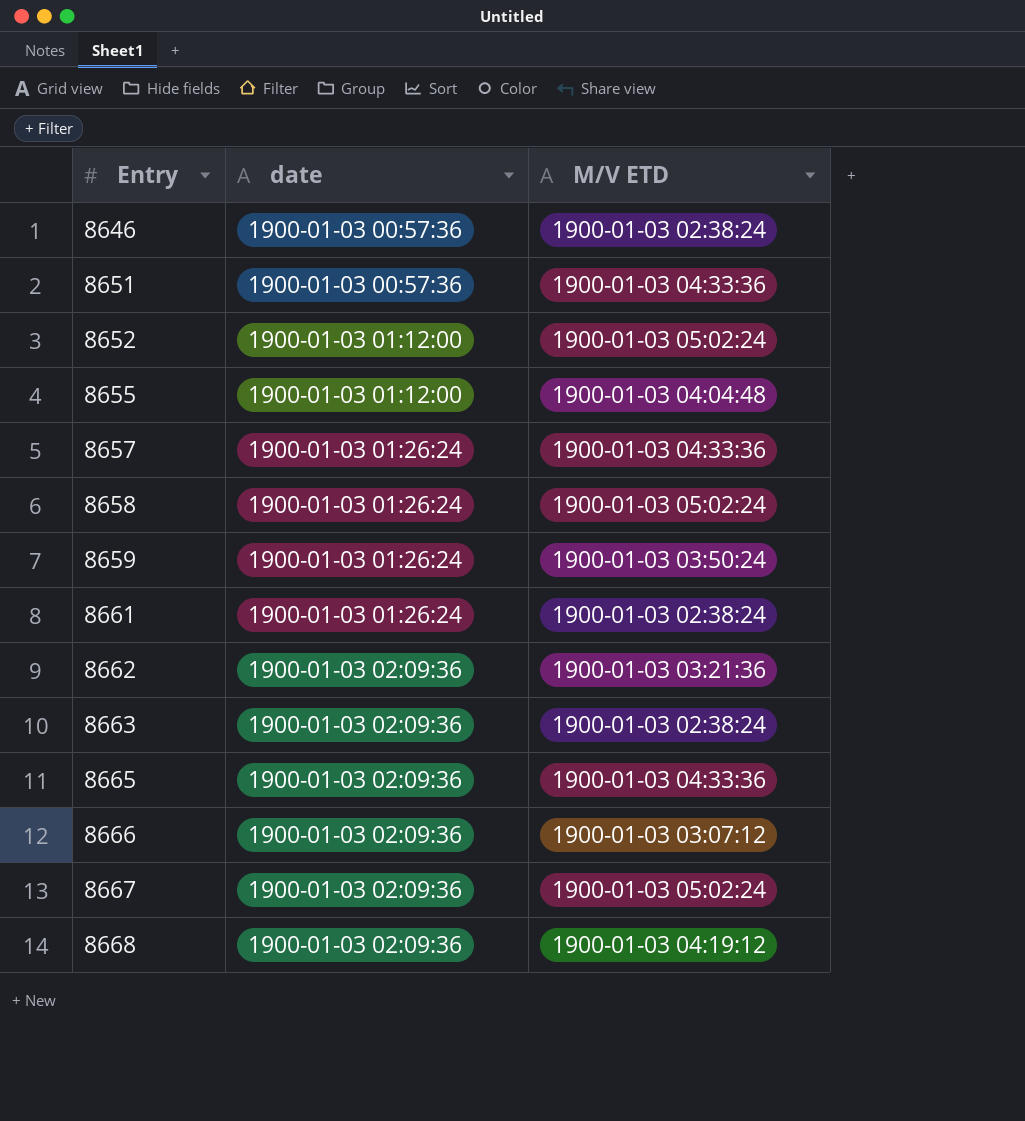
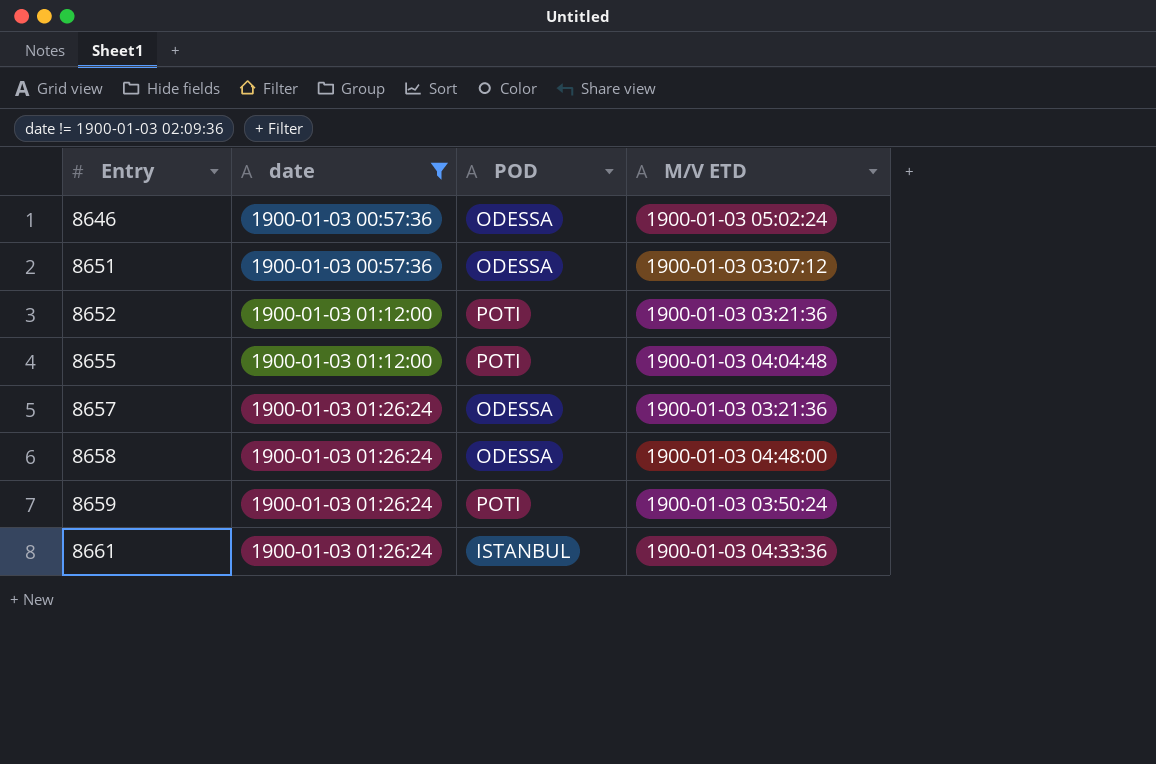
filter: none -> date != 1900-01-03 02:09:36
column POD | position: none -> 3
8646 | M/V ETD: 1900-01-03 02:38:24 -> 1900-01-03 05:02:24
8651 | M/V ETD: 1900-01-03 04:33:36 -> 1900-01-03 03:07:12
8652 | M/V ETD: 1900-01-03 05:02:24 -> 1900-01-03 03:21:36
8657 | M/V ETD: 1900-01-03 04:33:36 -> 1900-01-03 03:21:36
8658 | M/V ETD: 1900-01-03 05:02:24 -> 1900-01-03 04:48:00
8661 | M/V ETD: 1900-01-03 02:38:24 -> 1900-01-03 04:33:36

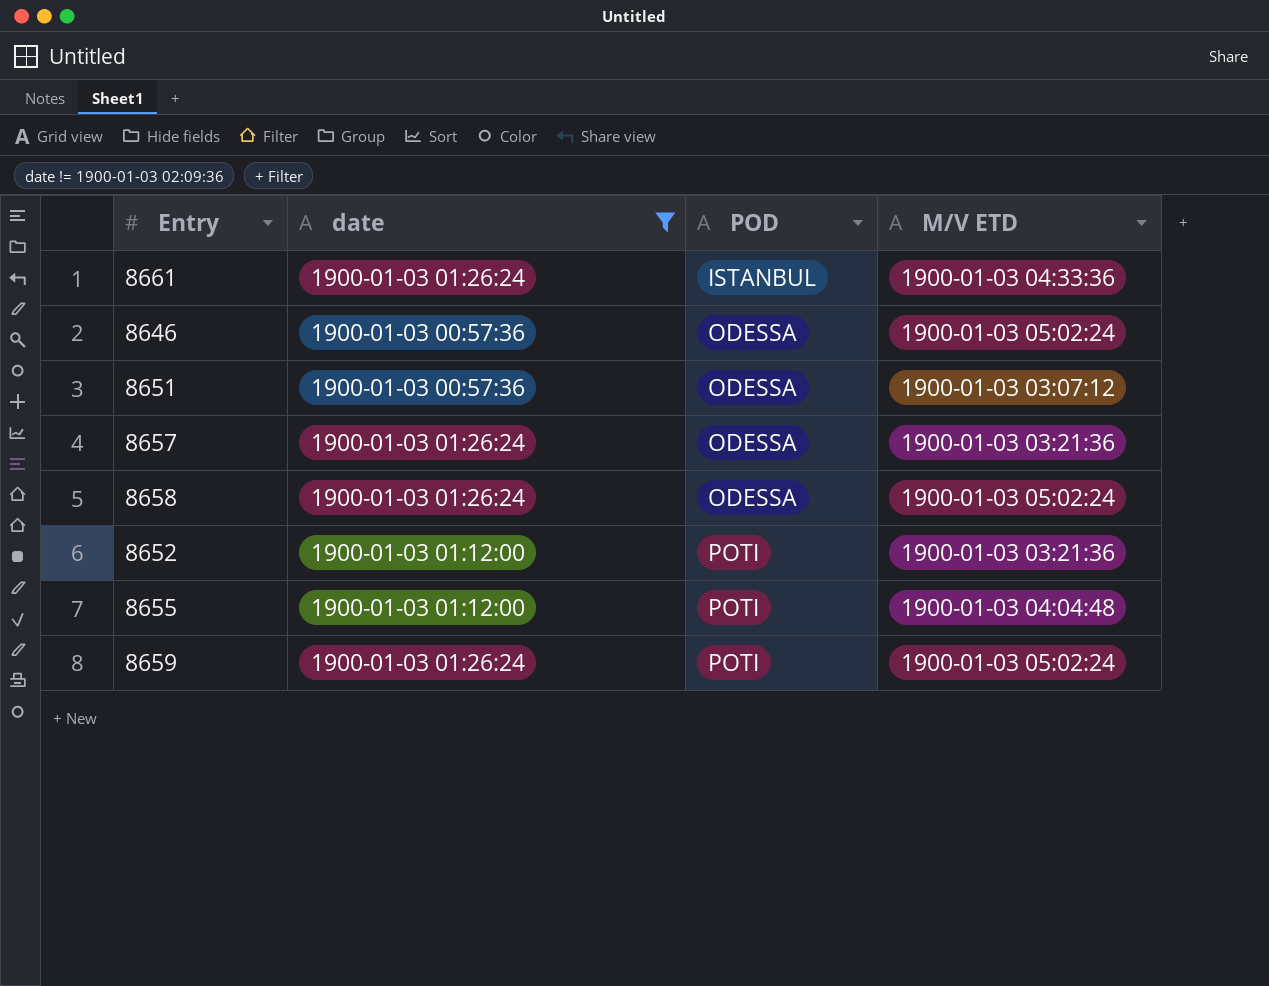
row order: Entry ascending -> POD ascending
8658 | M/V ETD: 1900-01-03 04:48:00 -> 1900-01-03 05:02:24
8659 | M/V ETD: 1900-01-03 03:50:24 -> 1900-01-03 05:02:24

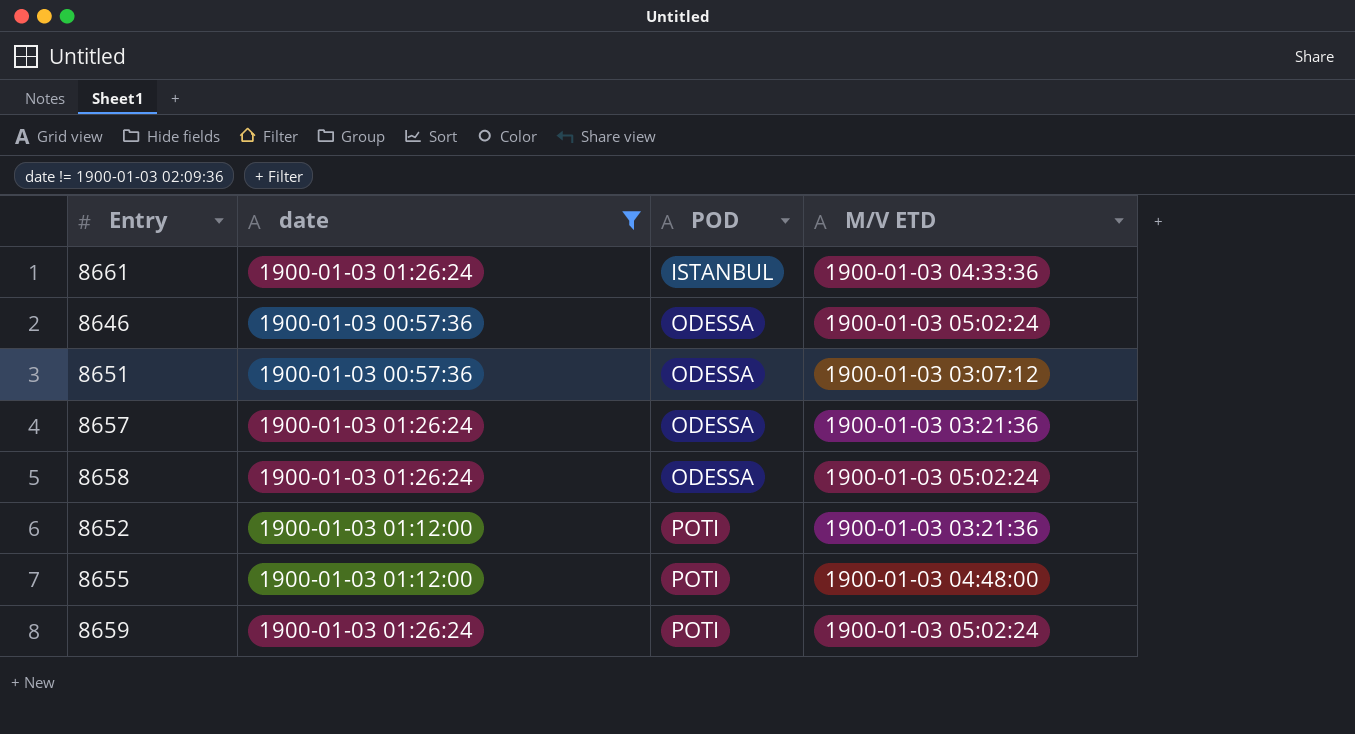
8655 | M/V ETD: 1900-01-03 04:04:48 -> 1900-01-03 04:48:00

